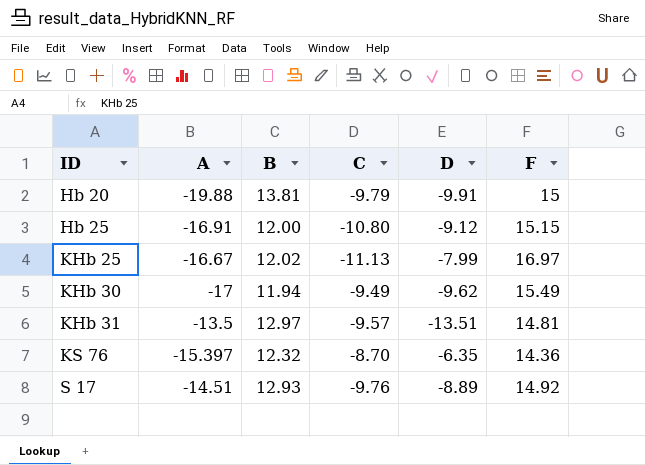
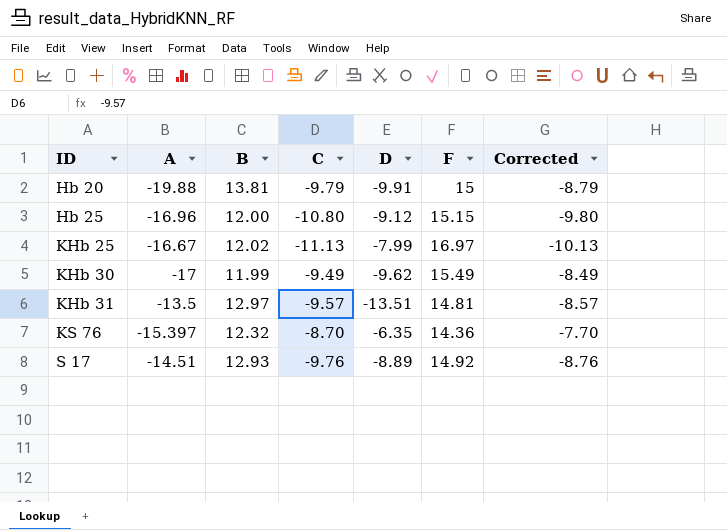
column Corrected | formula: none -> [C] + 1
Hb 25 | A: -16.91 -> -16.96
KHb 30 | B: 11.94 -> 11.99

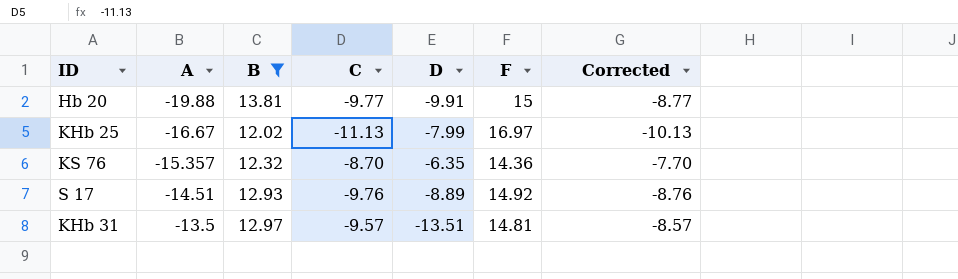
filter: none -> B >= 12.02
row order: ID ascending -> A ascending
Hb 20 | C: -9.79 -> -9.77
Hb 20 | Corrected: -8.79 -> -8.77
KS 76 | A: -15.397 -> -15.357

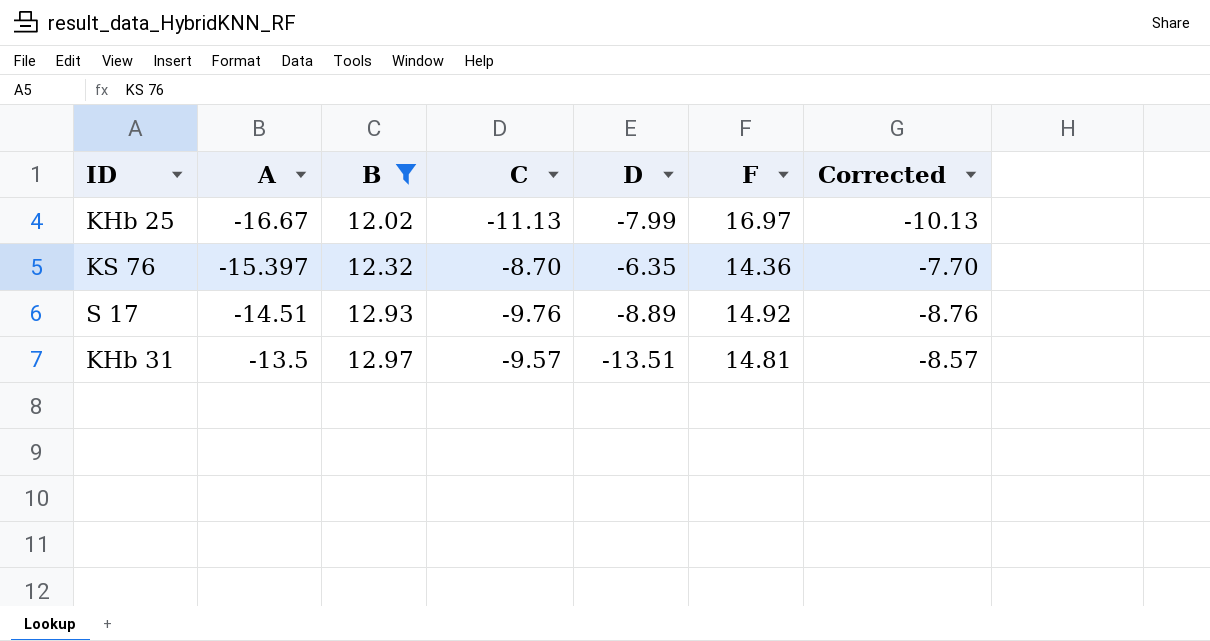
row Hb 20: -19.88 | 13.81 | -9.77 | -9.91 | 15 | -8.77 -> none
KS 76 | A: -15.357 -> -15.397

